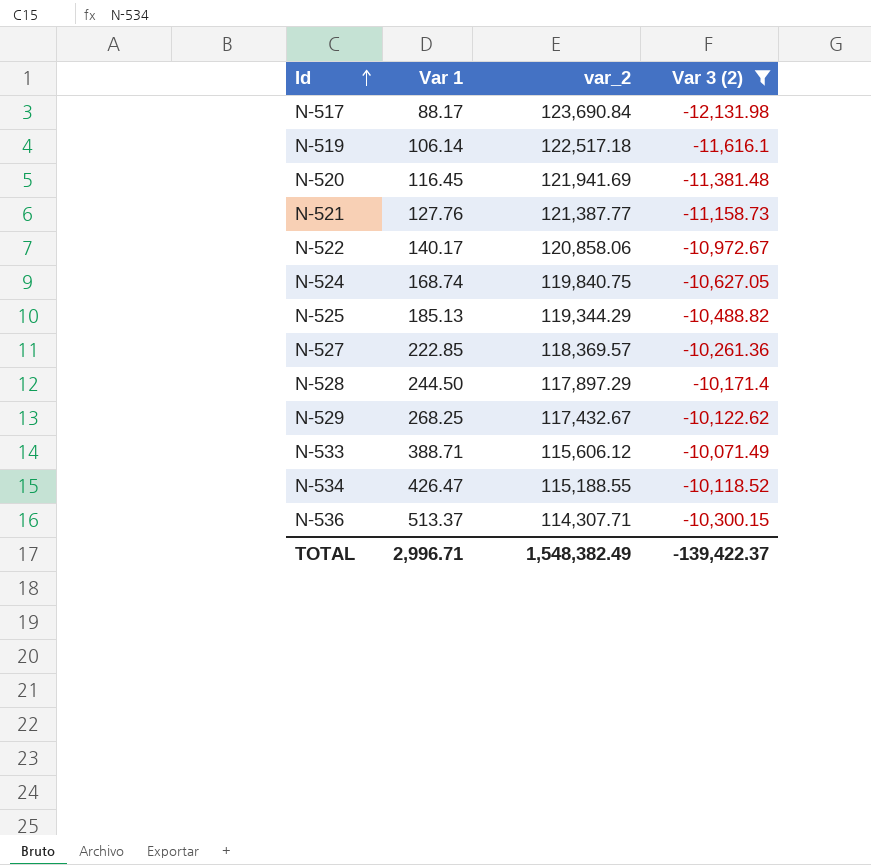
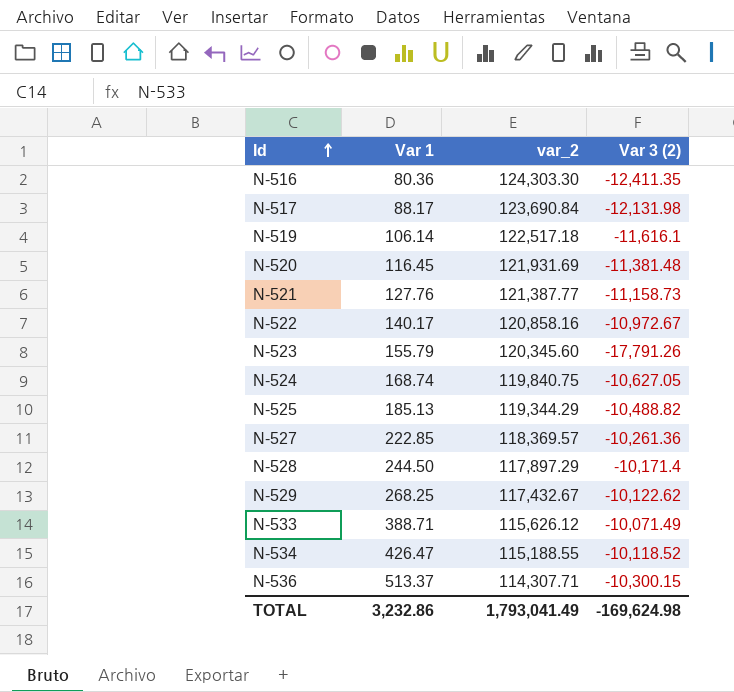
filter: Var 3 (2) >= -12,131.98 -> none
N-520 | var_2: 121,941.69 -> 121,931.69
N-522 | var_2: 120,858.06 -> 120,858.16
N-533 | var_2: 115,606.12 -> 115,626.12
TOTAL | Var 1: 2,996.71 -> 3,232.86
TOTAL | var_2: 1,548,382.49 -> 1,793,041.49
TOTAL | Var 3 (2): -139,422.37 -> -169,624.98

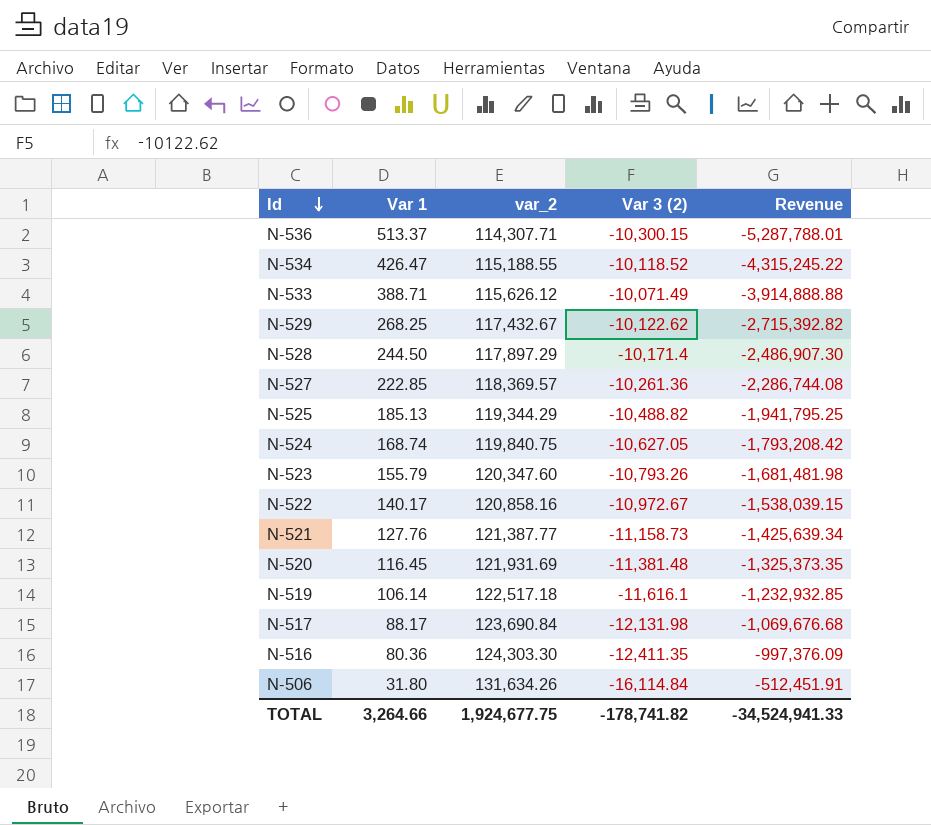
row order: Id ascending -> Id descending
column Revenue | formula: none -> [Var 1] * [Var 3 (2)]
N-523 | var_2: 120,345.60 -> 120,347.60
N-523 | Var 3 (2): -17,791.26 -> -10,793.26
row N-506: none -> 31.80 | 131,634.26 | -16,114.84 | -512,451.91
TOTAL | Var 1: 3,232.86 -> 3,264.66
TOTAL | var_2: 1,793,041.49 -> 1,924,677.75
TOTAL | Var 3 (2): -169,624.98 -> -178,741.82

